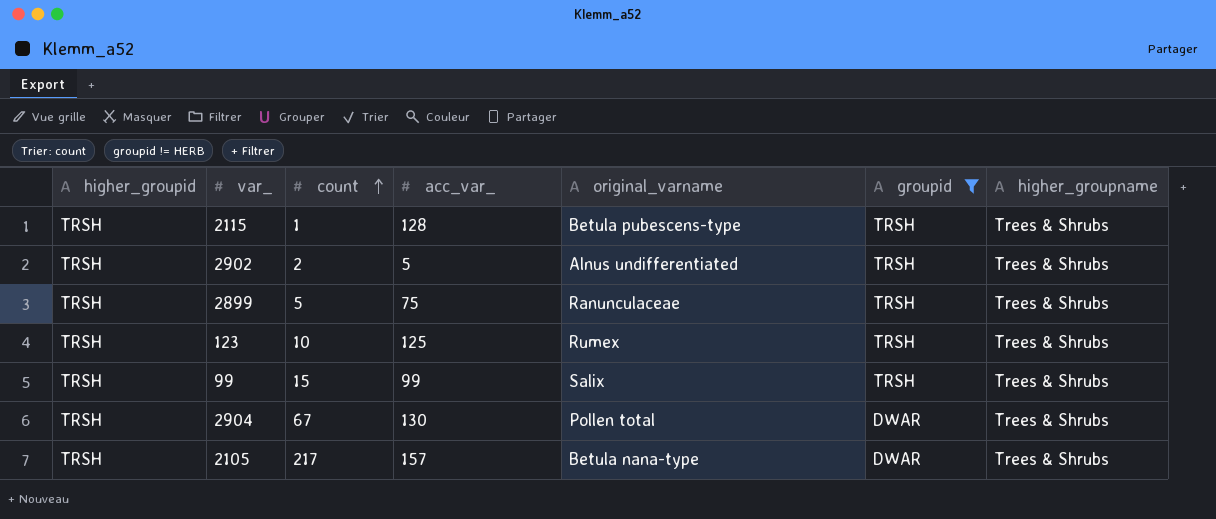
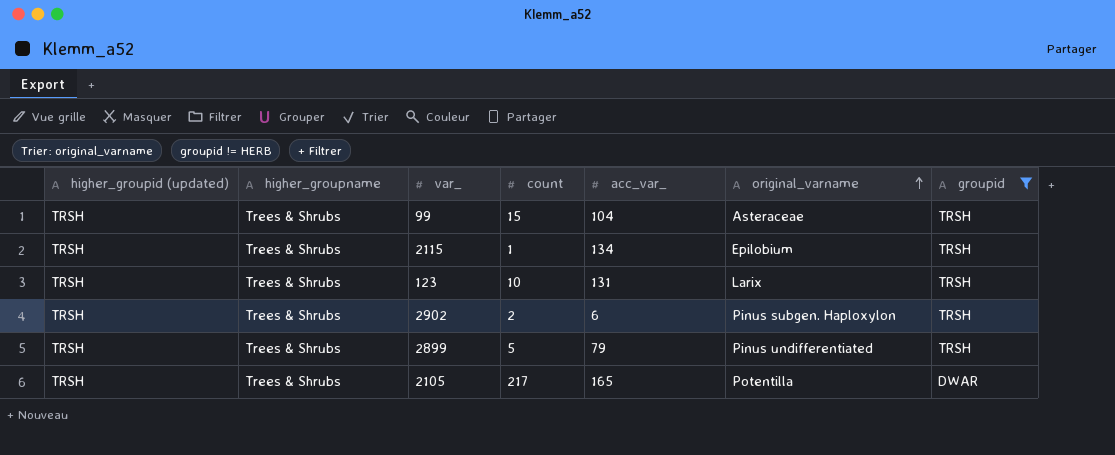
row order: count ascending -> original_varname ascending
column name: higher_groupid -> higher_groupid (updated)
column higher_groupname | position: 7 -> 2
row 2904: TRSH | 67 | 130 | Pollen total | DWAR | Trees & Shrubs -> none
99 | acc_var_: 99 -> 104
99 | original_varname: Salix -> Asteraceae
2115 | acc_var_: 128 -> 134
2115 | original_varname: Betula pubescens-type -> Epilobium
123 | acc_var_: 125 -> 131
123 | original_varname: Rumex -> Larix
2902 | acc_var_: 5 -> 6
2902 | original_varname: Alnus undifferentiated -> Pinus subgen. Haploxylon
2899 | acc_var_: 75 -> 79
2899 | original_varname: Ranunculaceae -> Pinus undifferentiated
2105 | acc_var_: 157 -> 165
2105 | original_varname: Betula nana-type -> Potentilla

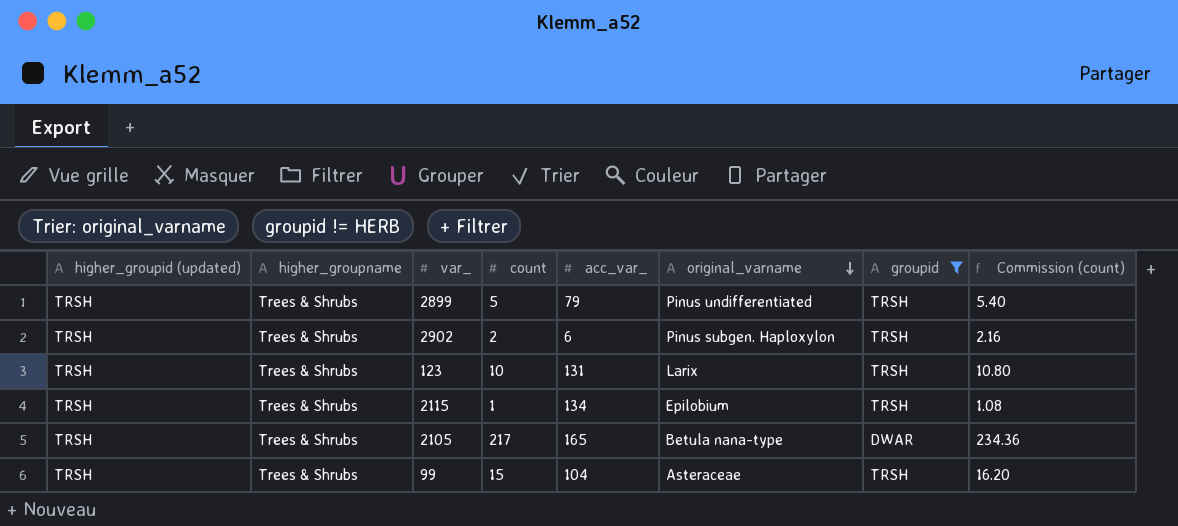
row order: original_varname ascending -> original_varname descending
column Commission (count) | formula: none -> [count] * 1.08
2105 | original_varname: Potentilla -> Betula nana-type

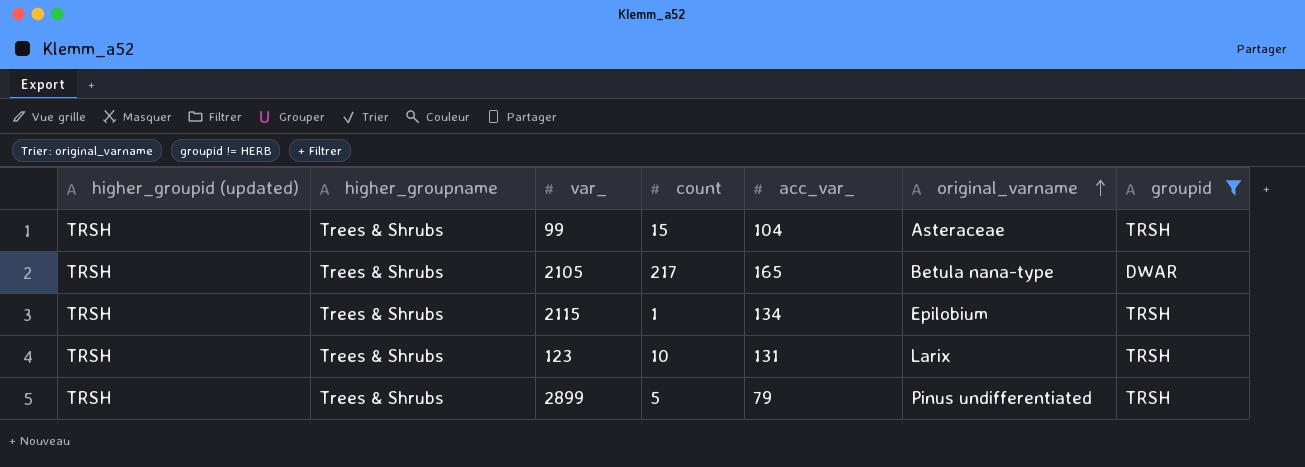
row order: original_varname descending -> original_varname ascending
column Commission (count) | formula: [count] * 1.08 -> none
row 2902: TRSH | Trees & Shrubs | 2 | 6 | Pinus subgen. Haploxylon | TRSH | 2.16 -> none

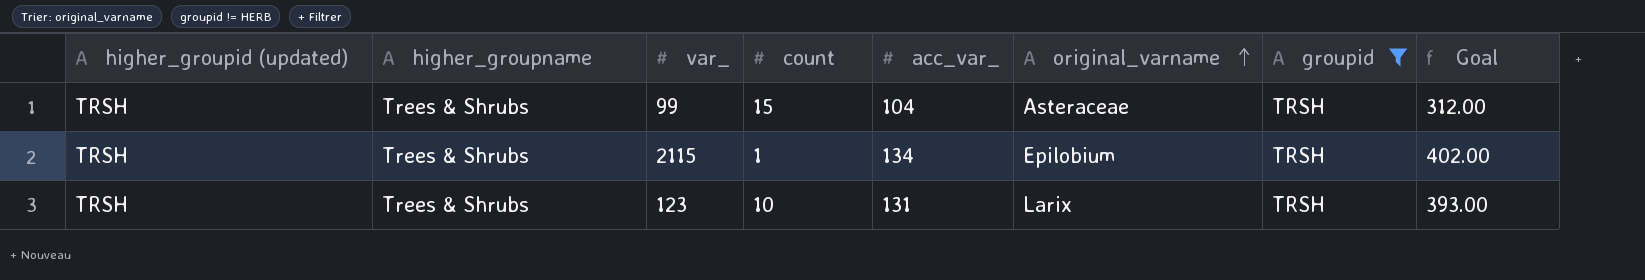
column Goal | formula: none -> [acc_var_] * 3
row 2105: TRSH | Trees & Shrubs | 217 | 165 | Betula nana-type | DWAR -> none
row 2899: TRSH | Trees & Shrubs | 5 | 79 | Pinus undifferentiated | TRSH -> none

